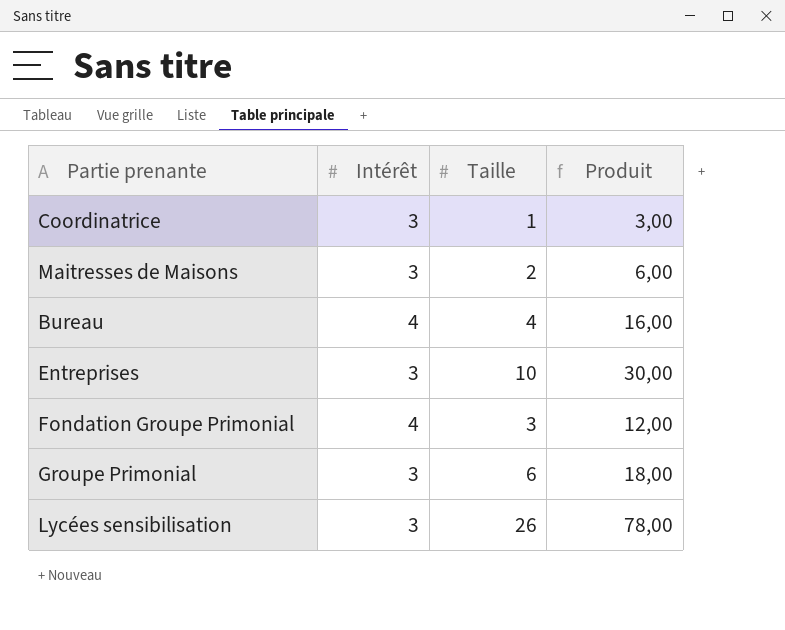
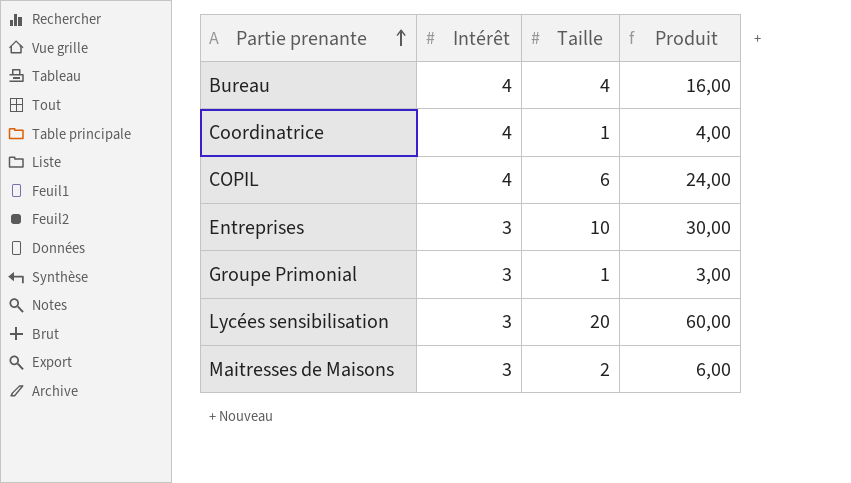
row order: none -> Partie prenante ascending
row Fondation Groupe Primonial: 4 | 3 | 12,00 -> none
Coordinatrice | Intérêt: 3 -> 4
Coordinatrice | Produit: 3,00 -> 4,00
row COPIL: none -> 4 | 6 | 24,00
Groupe Primonial | Taille: 6 -> 1
Groupe Primonial | Produit: 18,00 -> 3,00
Lycées sensibilisation | Taille: 26 -> 20
Lycées sensibilisation | Produit: 78,00 -> 60,00

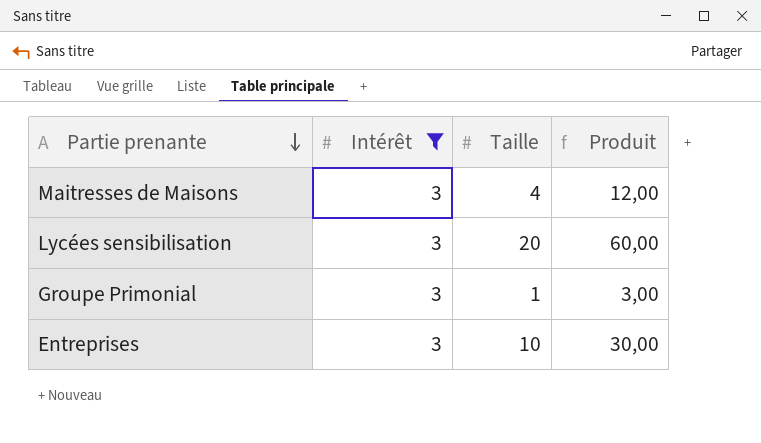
filter: none -> Intérêt = 3
row order: Partie prenante ascending -> Partie prenante descending
Maitresses de Maisons | Taille: 2 -> 4
Maitresses de Maisons | Produit: 6,00 -> 12,00

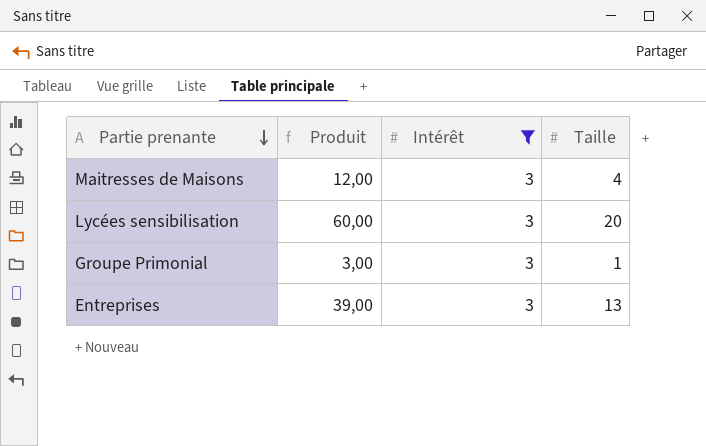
column Produit | position: 4 -> 2
Entreprises | Produit: 30,00 -> 39,00
Entreprises | Taille: 10 -> 13

